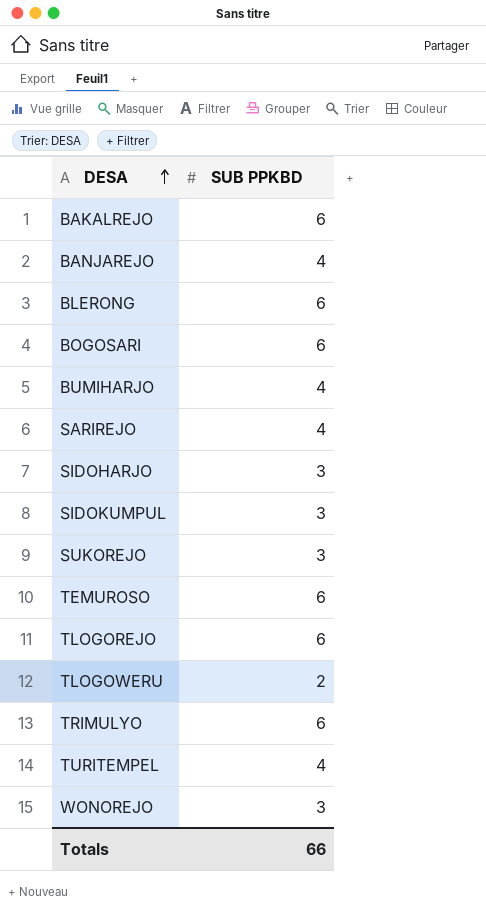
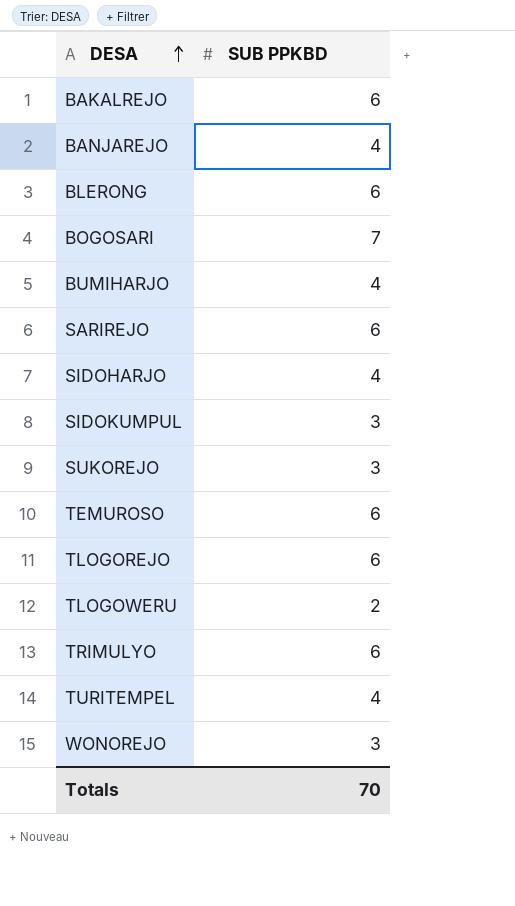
BOGOSARI | SUB PPKBD: 6 -> 7
SARIREJO | SUB PPKBD: 4 -> 6
SIDOHARJO | SUB PPKBD: 3 -> 4
Totals | SUB PPKBD: 66 -> 70

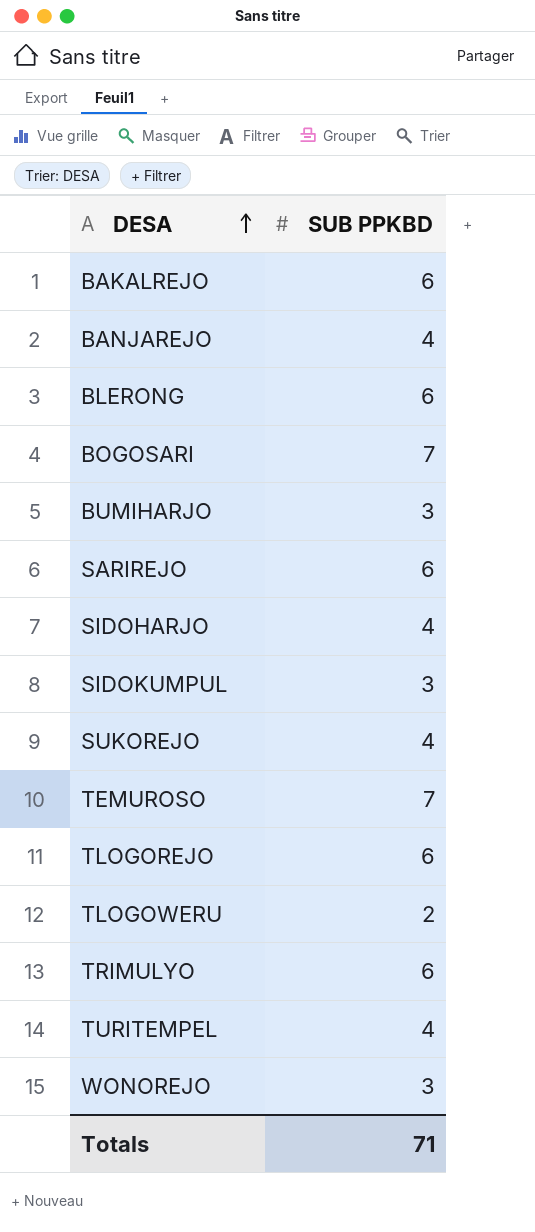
BUMIHARJO | SUB PPKBD: 4 -> 3
SUKOREJO | SUB PPKBD: 3 -> 4
TEMUROSO | SUB PPKBD: 6 -> 7
Totals | SUB PPKBD: 70 -> 71

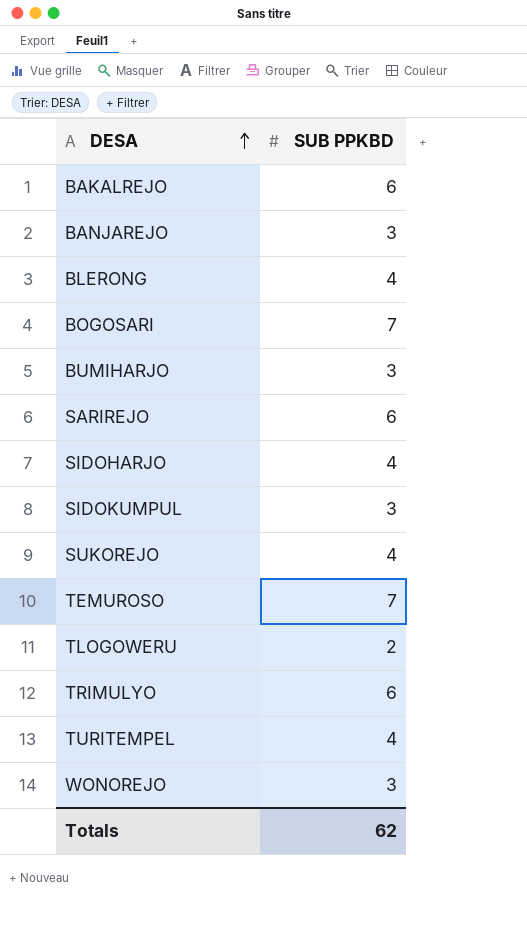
row TLOGOREJO: 6 -> none
BANJAREJO | SUB PPKBD: 4 -> 3
BLERONG | SUB PPKBD: 6 -> 4
Totals | SUB PPKBD: 71 -> 62

